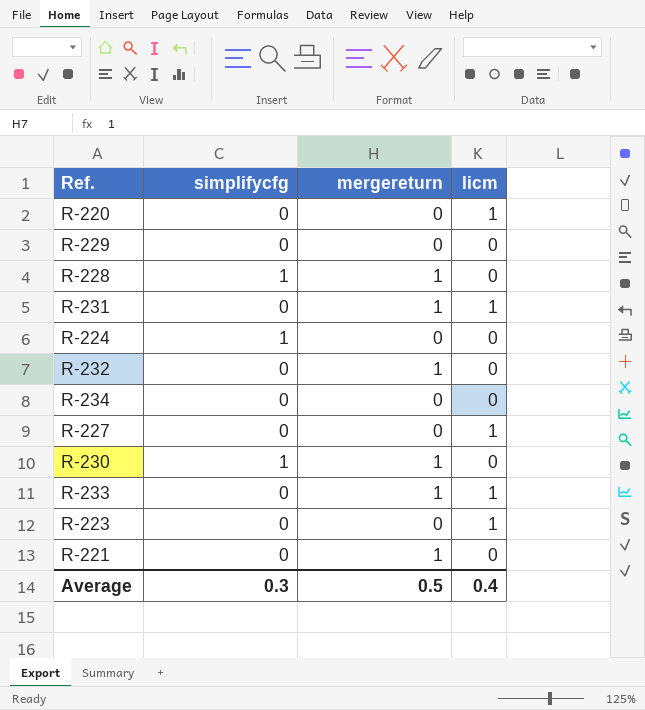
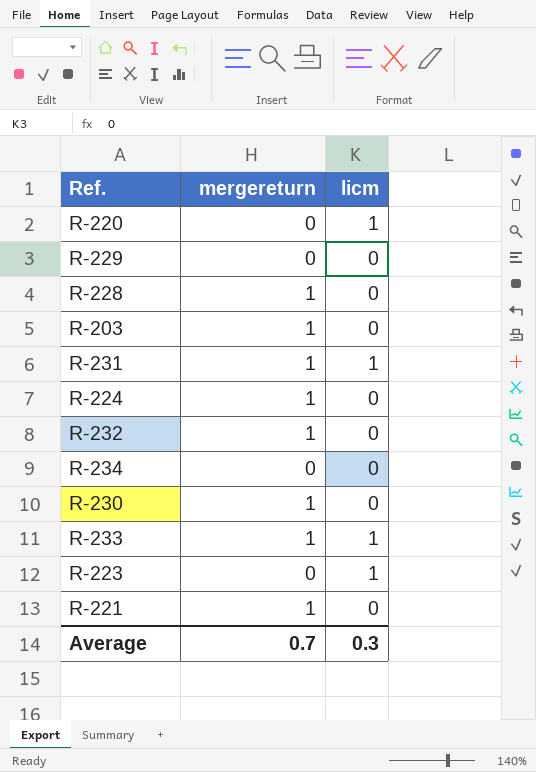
column simplifycfg | position: 2 -> none
row R-227: 0 | 0 | 1 -> none
row R-203: none -> 1 | 0
R-224 | mergereturn: 0 -> 1
Average | mergereturn: 0.5 -> 0.7
Average | licm: 0.4 -> 0.3

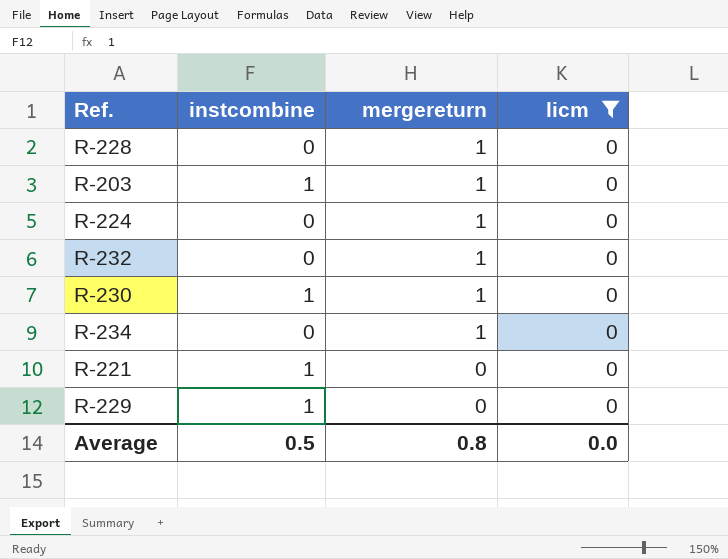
filter: none -> licm = 0
row order: none -> mergereturn descending
column instcombine | position: none -> 2
R-234 | mergereturn: 0 -> 1
R-221 | mergereturn: 1 -> 0
Average | mergereturn: 0.7 -> 0.8
Average | licm: 0.3 -> 0.0

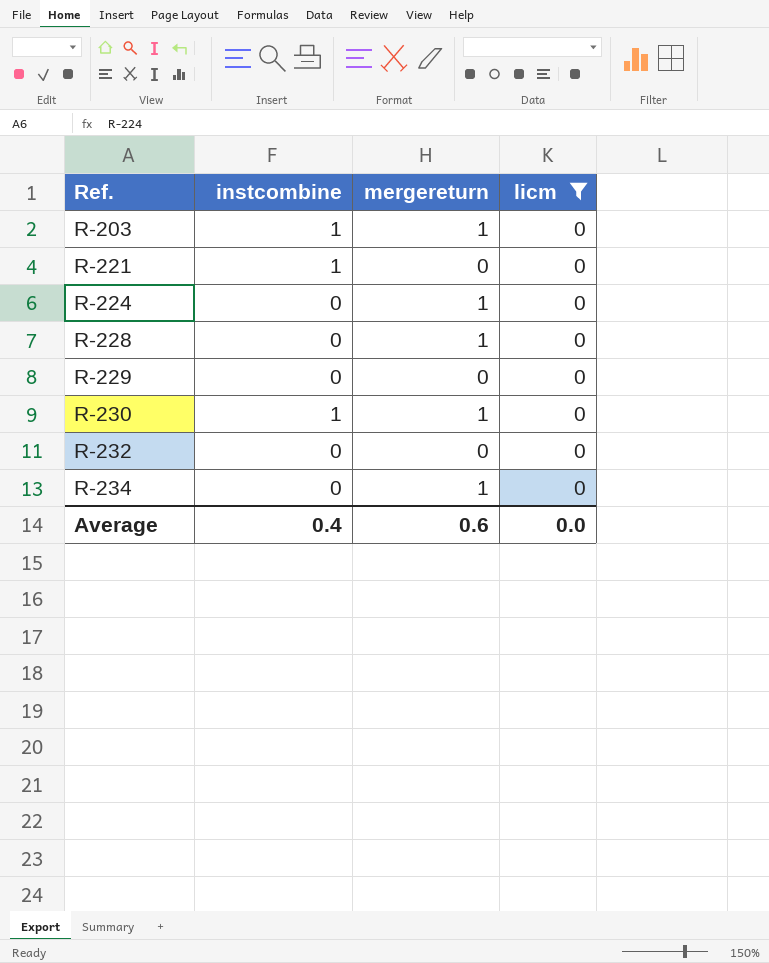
row order: mergereturn descending -> Ref. ascending
R-229 | instcombine: 1 -> 0
R-232 | mergereturn: 1 -> 0
Average | instcombine: 0.5 -> 0.4
Average | mergereturn: 0.8 -> 0.6

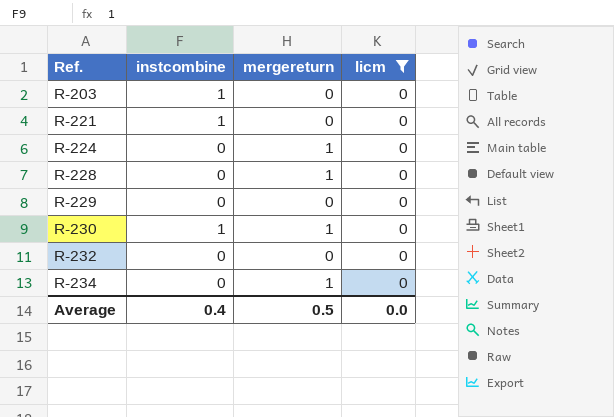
R-203 | mergereturn: 1 -> 0
Average | mergereturn: 0.6 -> 0.5

